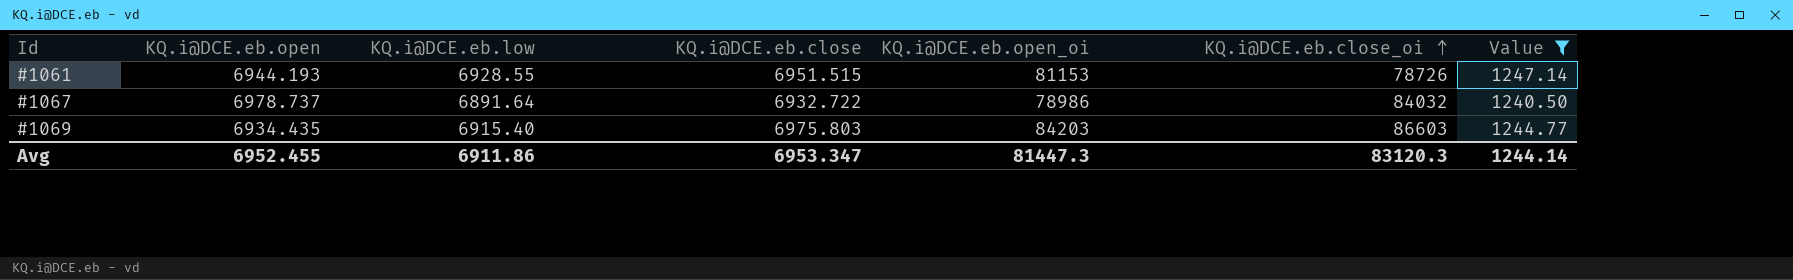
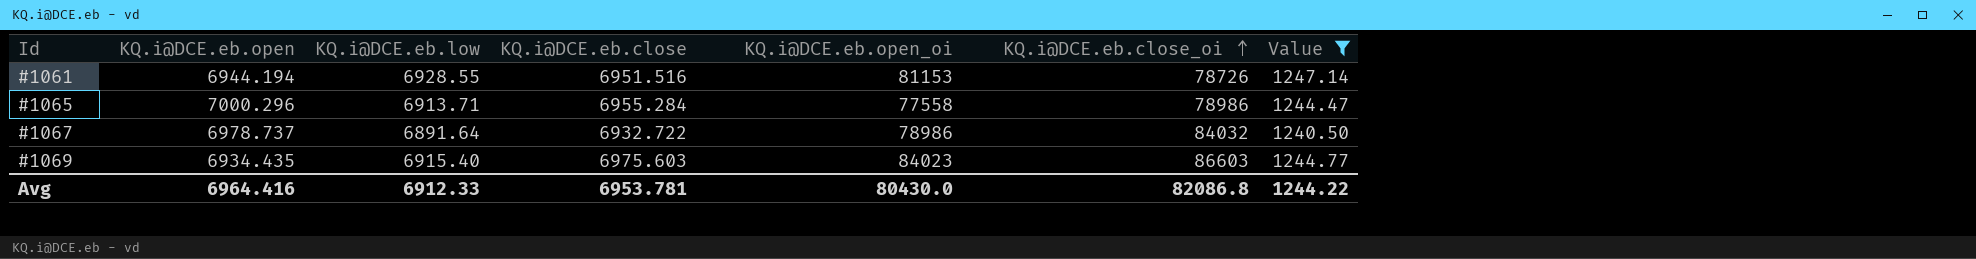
#1061 | KQ.i@DCE.eb.open: 6944.193 -> 6944.194
#1061 | KQ.i@DCE.eb.close: 6951.515 -> 6951.516
row #1065: none -> 7000.296 | 6913.71 | 6955.284 | 77558 | 78986 | 1244.47
#1069 | KQ.i@DCE.eb.close: 6975.803 -> 6975.603
#1069 | KQ.i@DCE.eb.open_oi: 84203 -> 84023
Avg | KQ.i@DCE.eb.open: 6952.455 -> 6964.416
Avg | KQ.i@DCE.eb.low: 6911.86 -> 6912.33
Avg | KQ.i@DCE.eb.close: 6953.347 -> 6953.781
Avg | KQ.i@DCE.eb.open_oi: 81447.3 -> 80430.0
Avg | KQ.i@DCE.eb.close_oi: 83120.3 -> 82086.8
Avg | Value: 1244.14 -> 1244.22

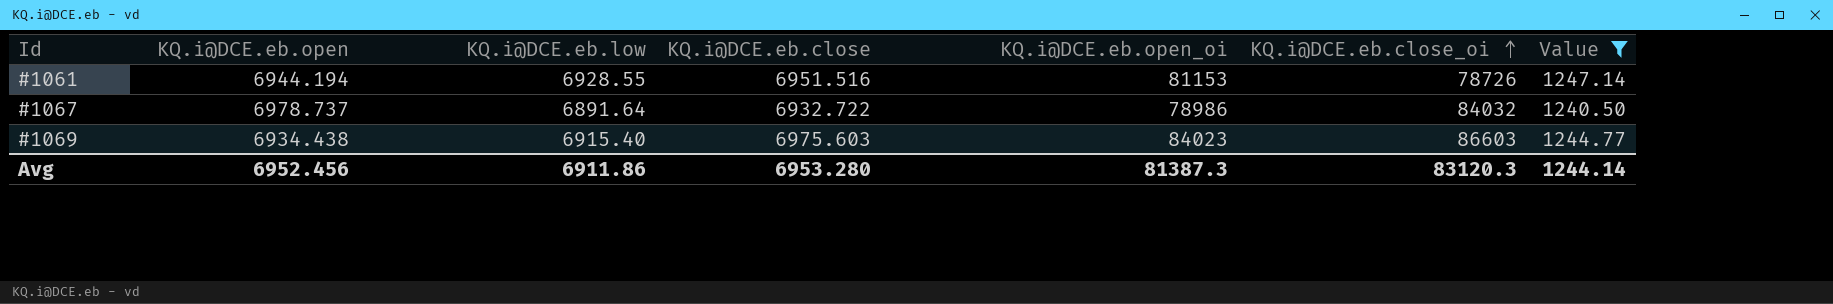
row #1065: 7000.296 | 6913.71 | 6955.284 | 77558 | 78986 | 1244.47 -> none
#1069 | KQ.i@DCE.eb.open: 6934.435 -> 6934.438
Avg | KQ.i@DCE.eb.open: 6964.416 -> 6952.456
Avg | KQ.i@DCE.eb.low: 6912.33 -> 6911.86
Avg | KQ.i@DCE.eb.close: 6953.781 -> 6953.280
Avg | KQ.i@DCE.eb.open_oi: 80430.0 -> 81387.3
Avg | KQ.i@DCE.eb.close_oi: 82086.8 -> 83120.3
Avg | Value: 1244.22 -> 1244.14

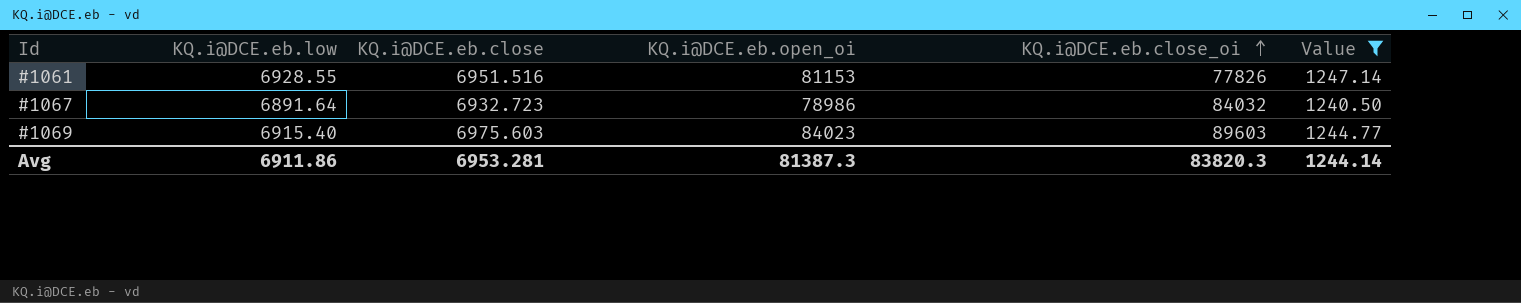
column KQ.i@DCE.eb.open | position: 2 -> none
#1061 | KQ.i@DCE.eb.close_oi: 78726 -> 77826
#1067 | KQ.i@DCE.eb.close: 6932.722 -> 6932.723
#1069 | KQ.i@DCE.eb.close_oi: 86603 -> 89603
Avg | KQ.i@DCE.eb.close: 6953.280 -> 6953.281
Avg | KQ.i@DCE.eb.close_oi: 83120.3 -> 83820.3

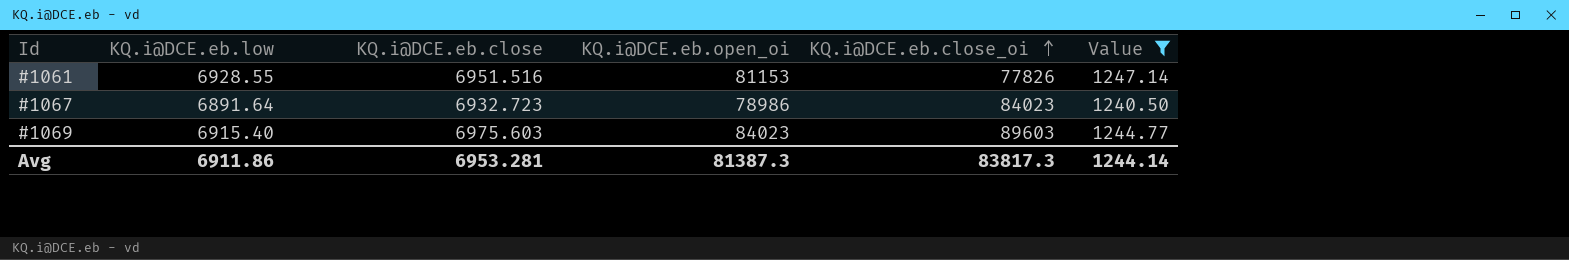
#1067 | KQ.i@DCE.eb.close_oi: 84032 -> 84023
Avg | KQ.i@DCE.eb.close_oi: 83820.3 -> 83817.3

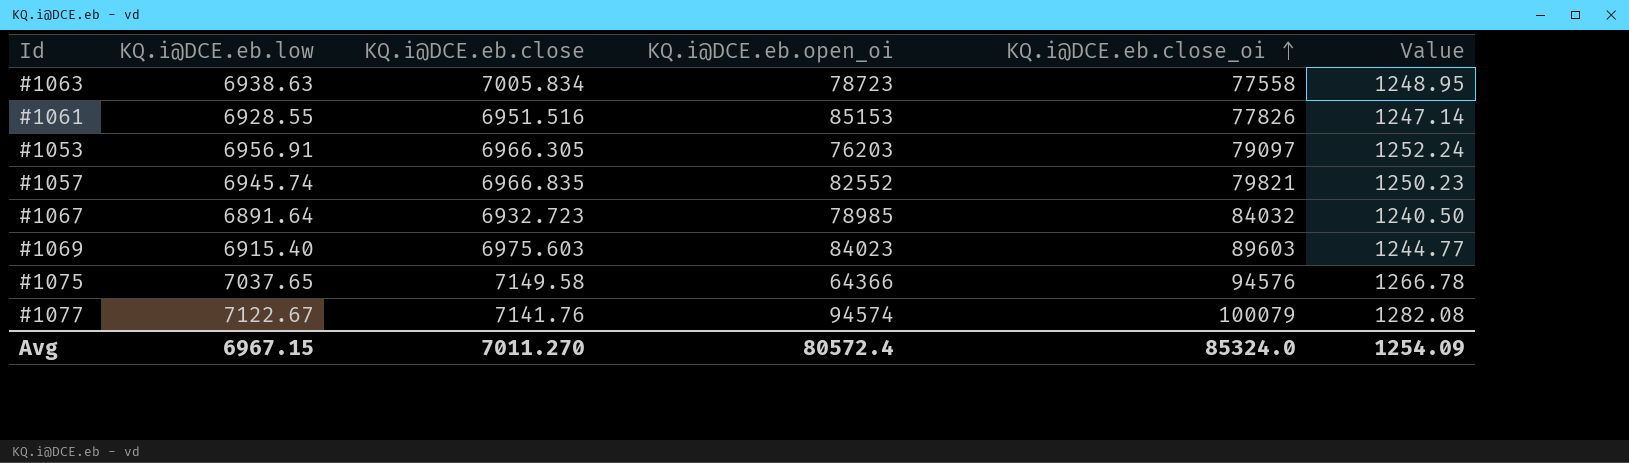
filter: Value <= 1247.14 -> none
#1061 | KQ.i@DCE.eb.open_oi: 81153 -> 85153
#1067 | KQ.i@DCE.eb.open_oi: 78986 -> 78985
#1067 | KQ.i@DCE.eb.close_oi: 84023 -> 84032
Avg | KQ.i@DCE.eb.low: 6911.86 -> 6967.15
Avg | KQ.i@DCE.eb.close: 6953.281 -> 7011.270
Avg | KQ.i@DCE.eb.open_oi: 81387.3 -> 80572.4
Avg | KQ.i@DCE.eb.close_oi: 83817.3 -> 85324.0
Avg | Value: 1244.14 -> 1254.09

